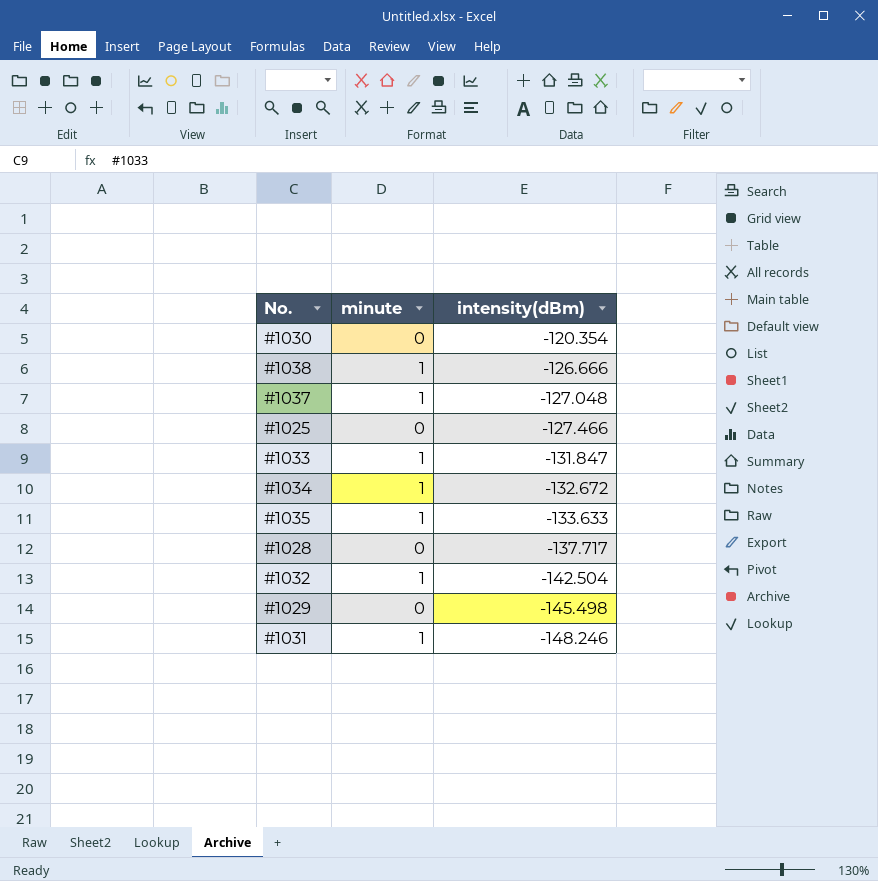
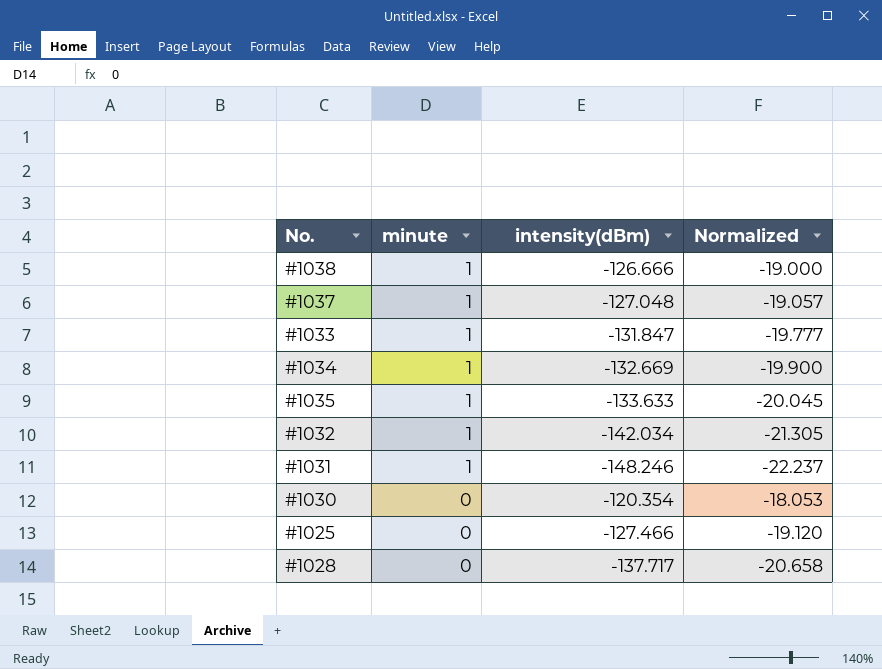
row order: intensity(dBm) descending -> minute descending
column Normalized | formula: none -> [intensity(dBm)] * 0.15
row #1029: 0 | -145.498 -> none
#1034 | intensity(dBm): -132.672 -> -132.669
#1032 | intensity(dBm): -142.504 -> -142.034

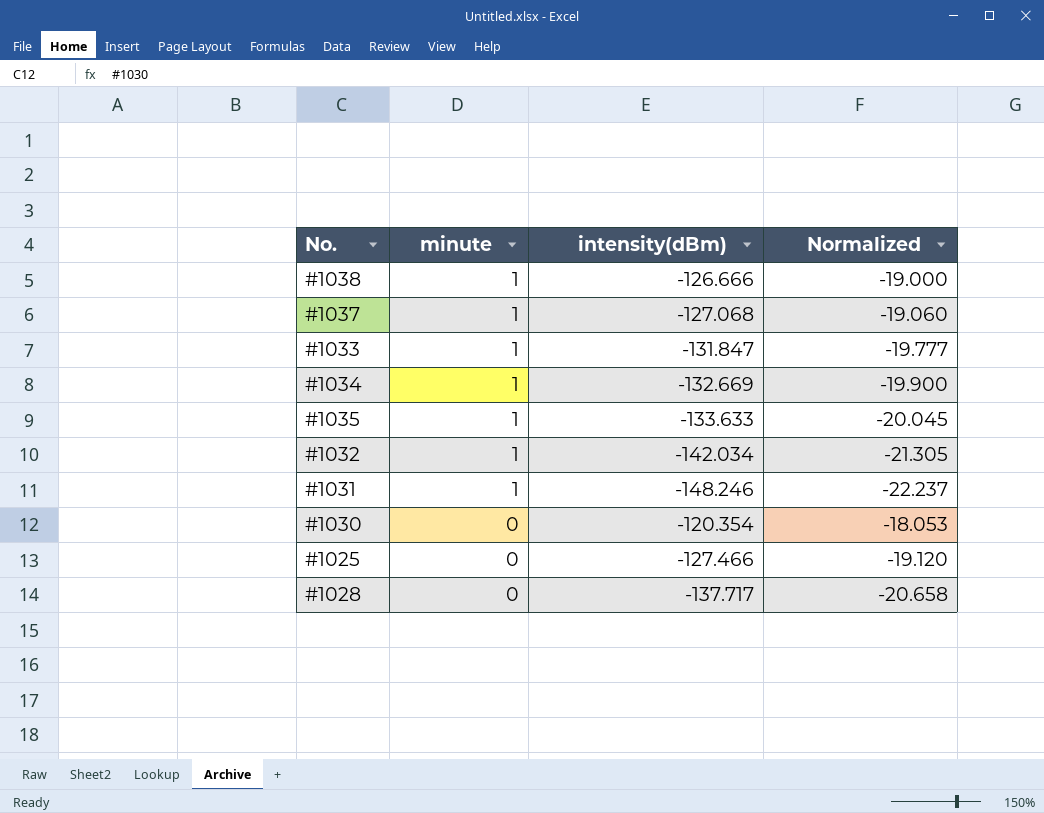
#1037 | intensity(dBm): -127.048 -> -127.068
#1037 | Normalized: -19.057 -> -19.060

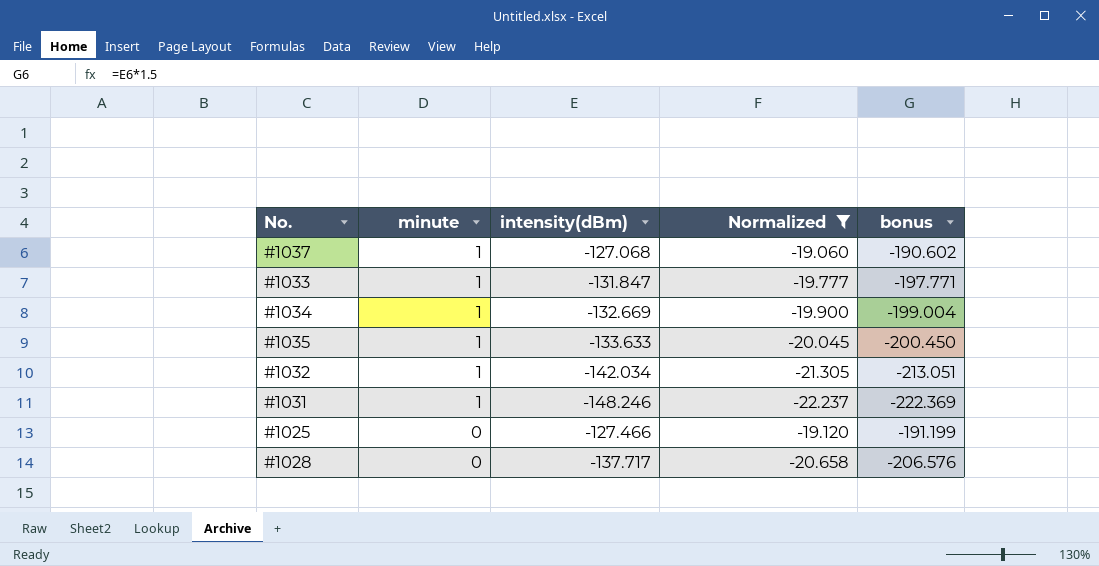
filter: none -> Normalized <= -19.060
column bonus | formula: none -> [intensity(dBm)] * 1.5

